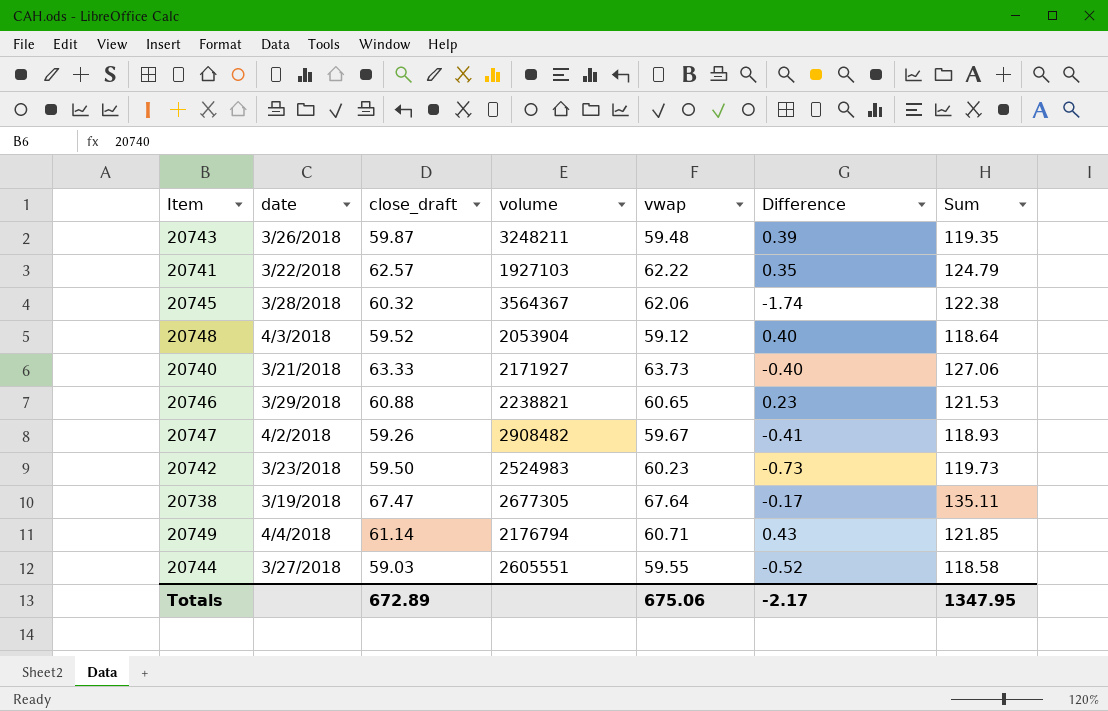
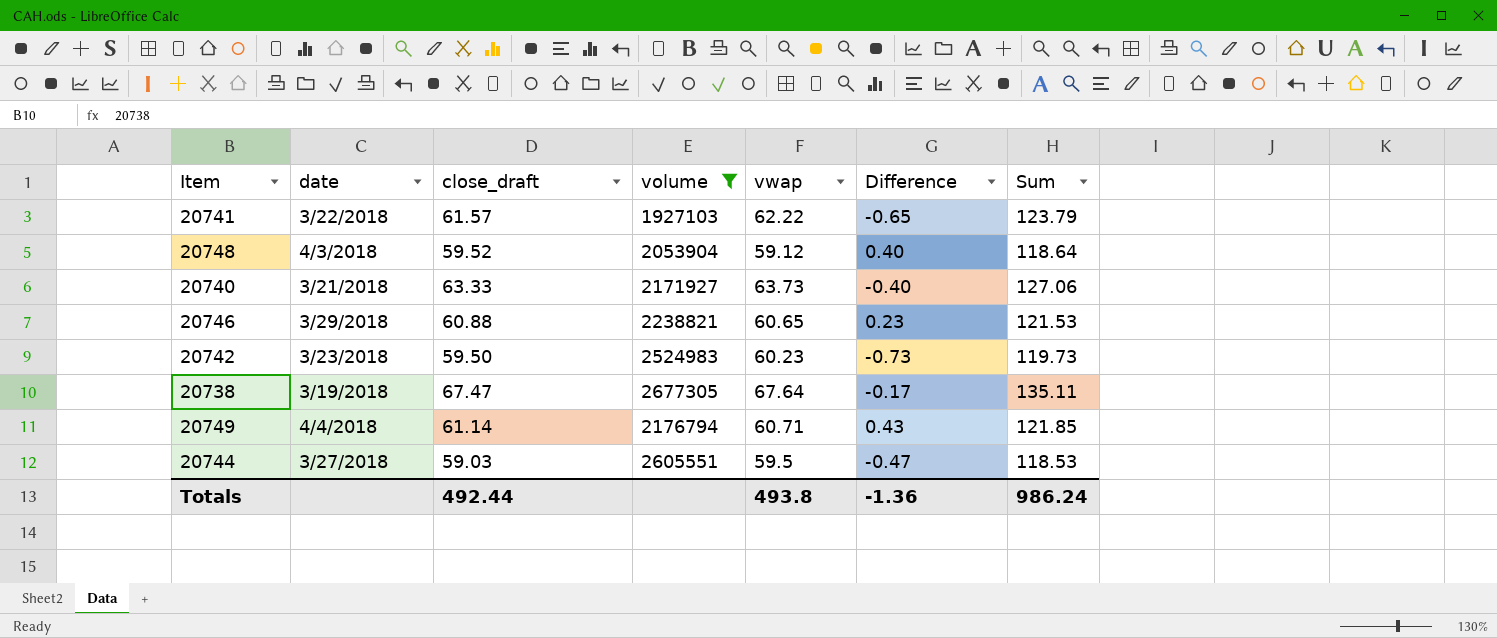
filter: none -> volume <= 2677305
20741 | close_draft: 62.57 -> 61.57
20741 | Difference: 0.35 -> -0.65
20741 | Sum: 124.79 -> 123.79
20744 | vwap: 59.55 -> 59.5
20744 | Difference: -0.52 -> -0.47
20744 | Sum: 118.58 -> 118.53
Totals | close_draft: 672.89 -> 492.44
Totals | vwap: 675.06 -> 493.8
Totals | Difference: -2.17 -> -1.36
Totals | Sum: 1347.95 -> 986.24

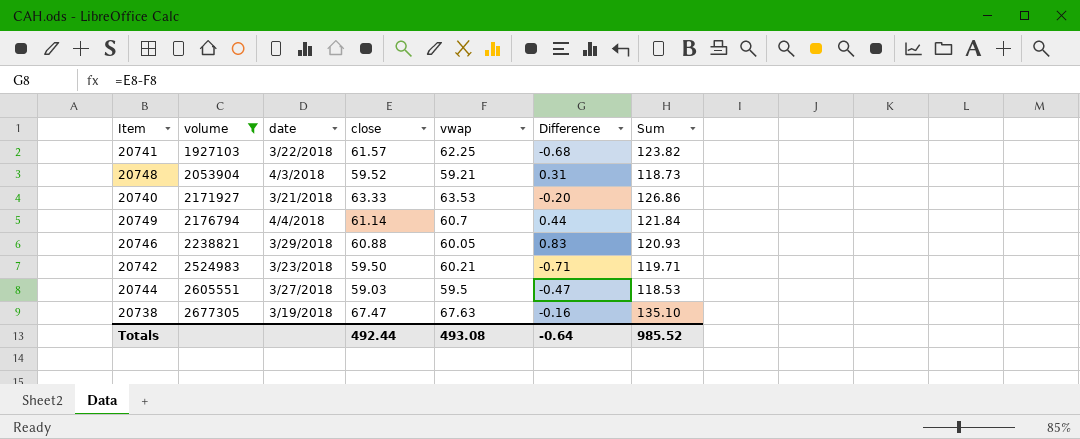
row order: none -> volume ascending
column volume | position: 4 -> 2
column name: close_draft -> close
20741 | vwap: 62.22 -> 62.25
20741 | Difference: -0.65 -> -0.68
20741 | Sum: 123.79 -> 123.82
20748 | vwap: 59.12 -> 59.21
20748 | Difference: 0.40 -> 0.31
20748 | Sum: 118.64 -> 118.73
20740 | vwap: 63.73 -> 63.53
20740 | Difference: -0.40 -> -0.20
20740 | Sum: 127.06 -> 126.86
20749 | vwap: 60.71 -> 60.7
20749 | Difference: 0.43 -> 0.44
20749 | Sum: 121.85 -> 121.84
20746 | vwap: 60.65 -> 60.05
20746 | Difference: 0.23 -> 0.83
20746 | Sum: 121.53 -> 120.93
20742 | vwap: 60.23 -> 60.21
20742 | Difference: -0.73 -> -0.71
20742 | Sum: 119.73 -> 119.71
20738 | vwap: 67.64 -> 67.63
20738 | Difference: -0.17 -> -0.16
20738 | Sum: 135.11 -> 135.10
Totals | vwap: 493.8 -> 493.08
Totals | Difference: -1.36 -> -0.64
Totals | Sum: 986.24 -> 985.52

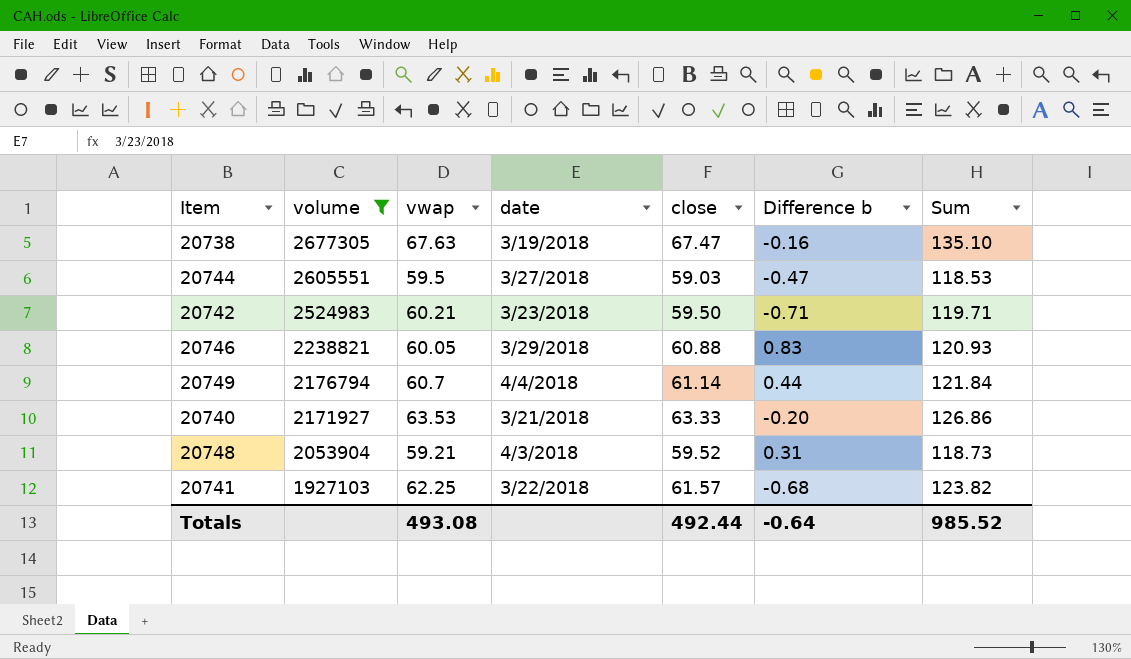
row order: volume ascending -> volume descending
column vwap | position: 5 -> 3
column name: Difference -> Difference b

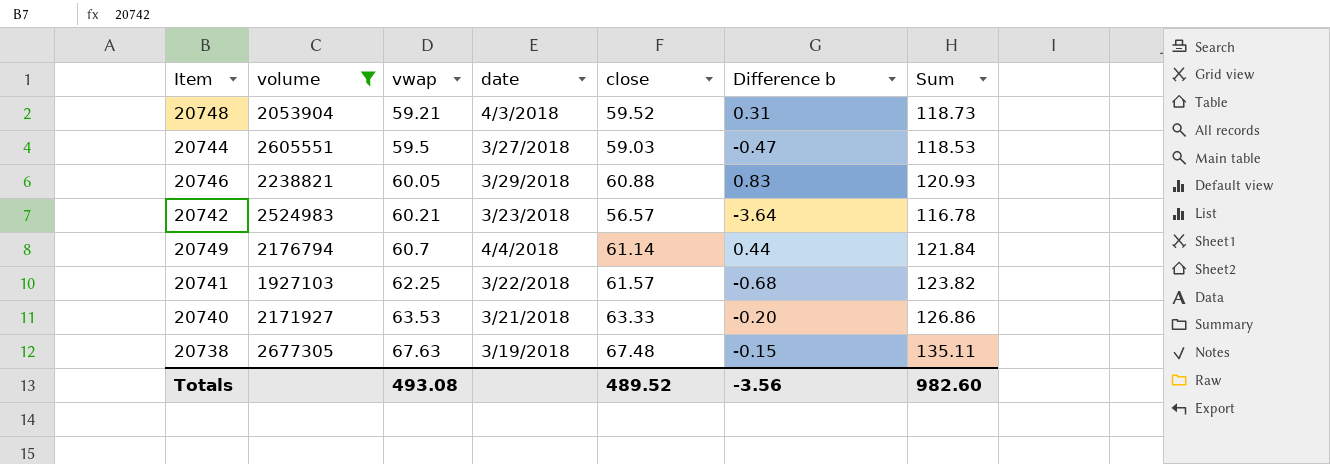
row order: volume descending -> vwap ascending
20742 | close: 59.50 -> 56.57
20742 | Difference b: -0.71 -> -3.64
20742 | Sum: 119.71 -> 116.78
20738 | close: 67.47 -> 67.48
20738 | Difference b: -0.16 -> -0.15
20738 | Sum: 135.10 -> 135.11
Totals | close: 492.44 -> 489.52
Totals | Difference b: -0.64 -> -3.56
Totals | Sum: 985.52 -> 982.60

